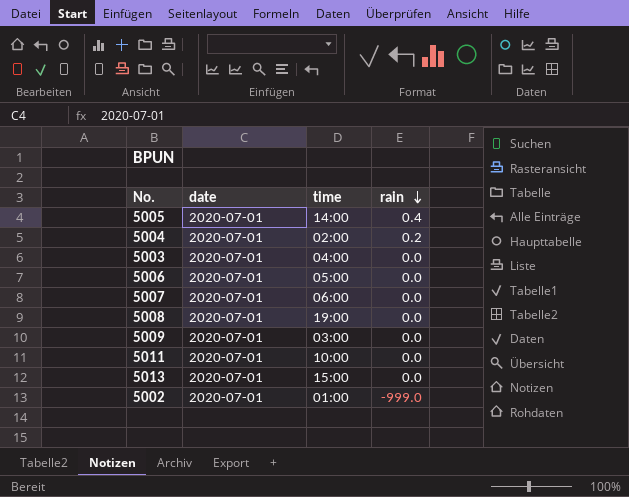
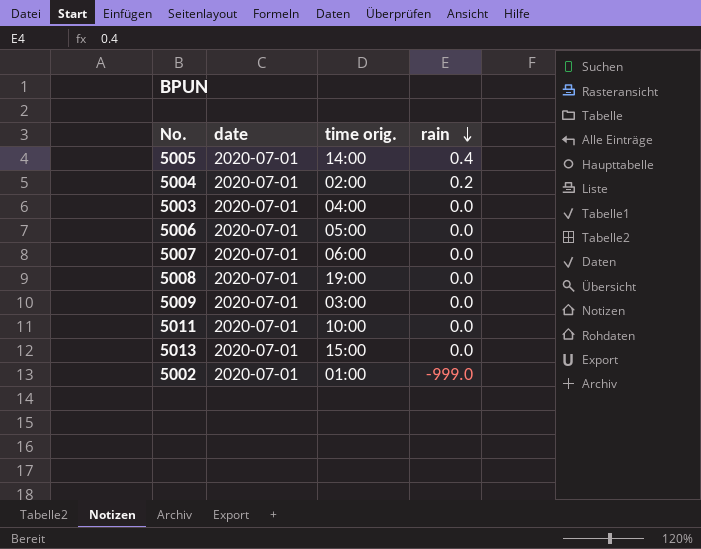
column name: time -> time orig.

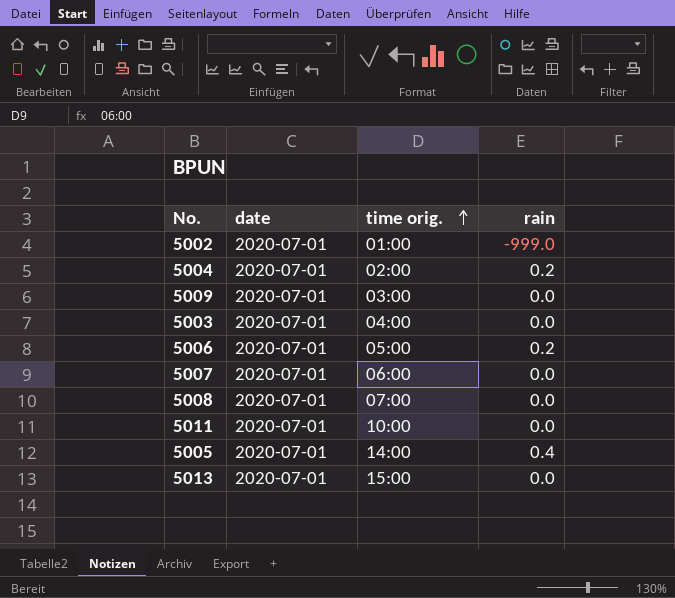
row order: rain descending -> time orig. ascending
5006 | rain: 0.0 -> 0.2
5008 | time orig.: 19:00 -> 07:00

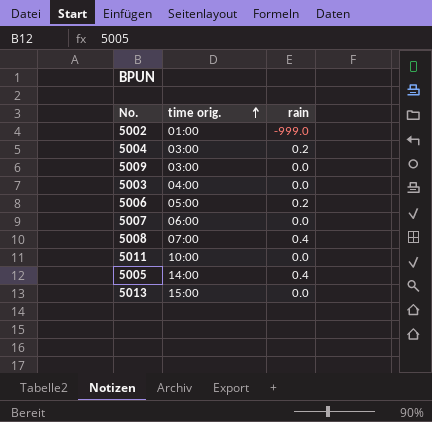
column date | position: 2 -> none
5004 | time orig.: 02:00 -> 03:00
5008 | rain: 0.0 -> 0.4

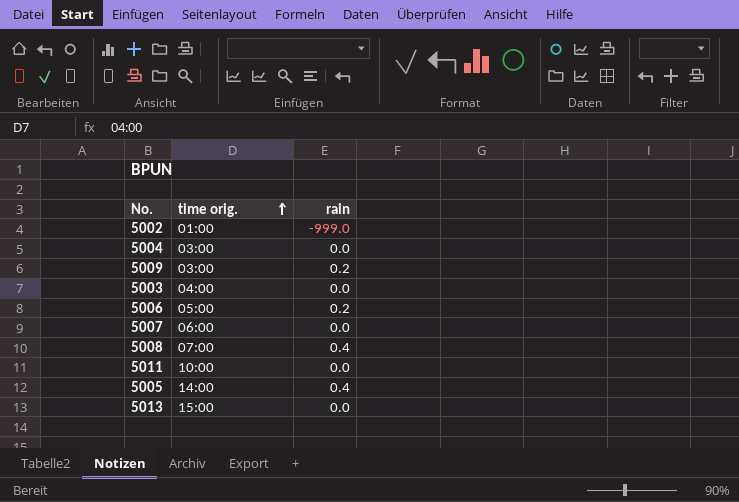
5004 | rain: 0.2 -> 0.0
5009 | rain: 0.0 -> 0.2

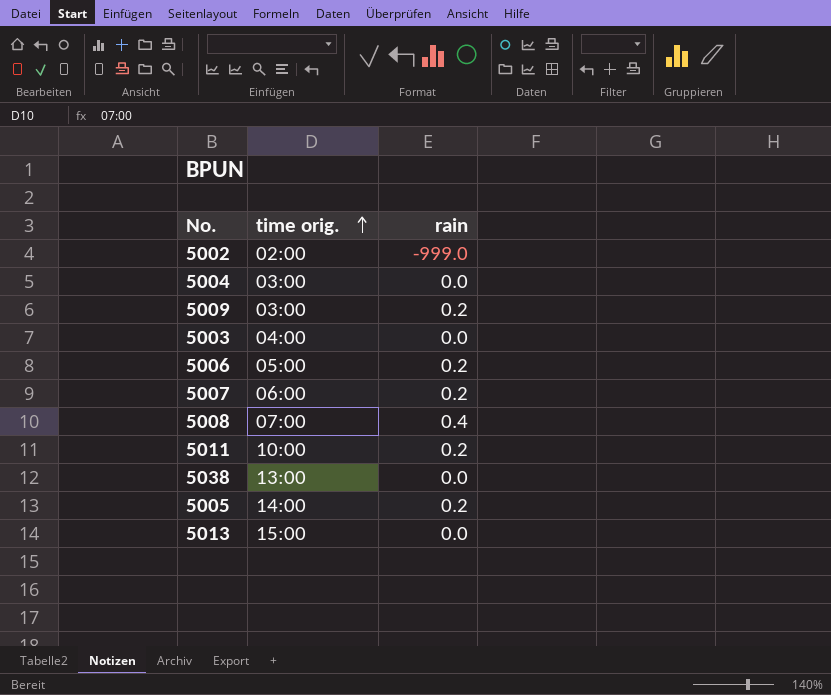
5002 | time orig.: 01:00 -> 02:00
5007 | rain: 0.0 -> 0.2
5011 | rain: 0.0 -> 0.2
row 5038: none -> 13:00 | 0.0
5005 | rain: 0.4 -> 0.2

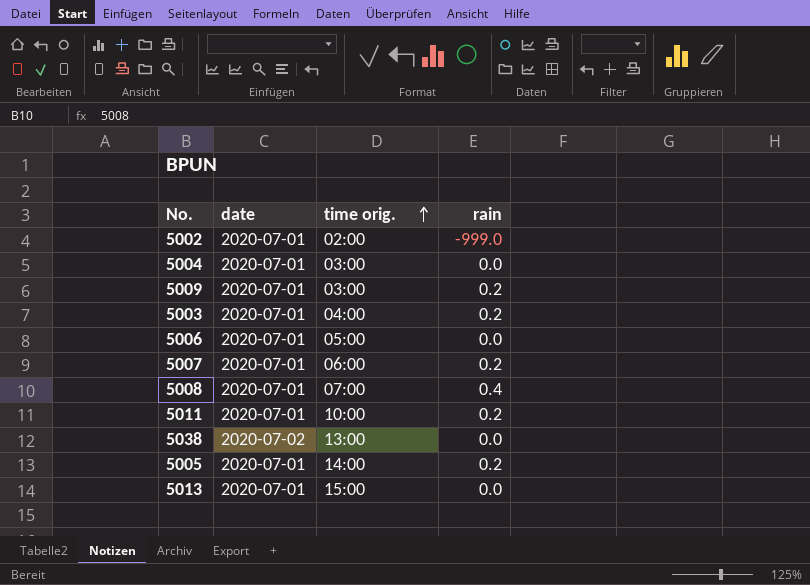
column date | position: none -> 2
5003 | rain: 0.0 -> 0.2
5006 | rain: 0.2 -> 0.0

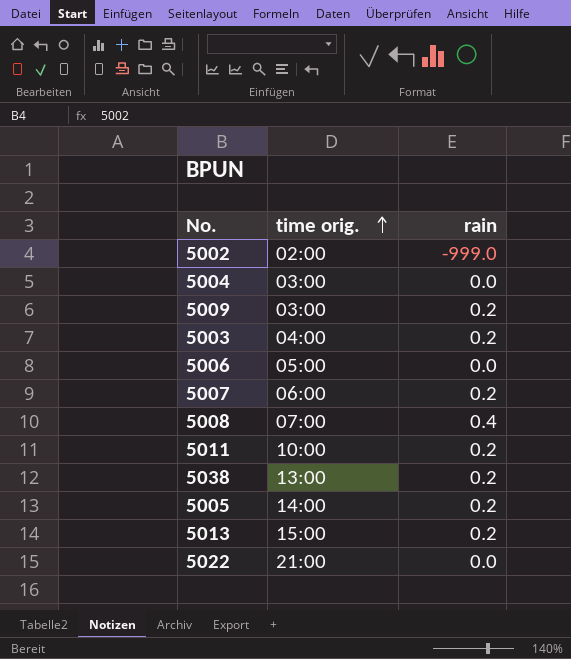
column date | position: 2 -> none
5038 | rain: 0.0 -> 0.2
5013 | rain: 0.0 -> 0.2
row 5022: none -> 21:00 | 0.0

